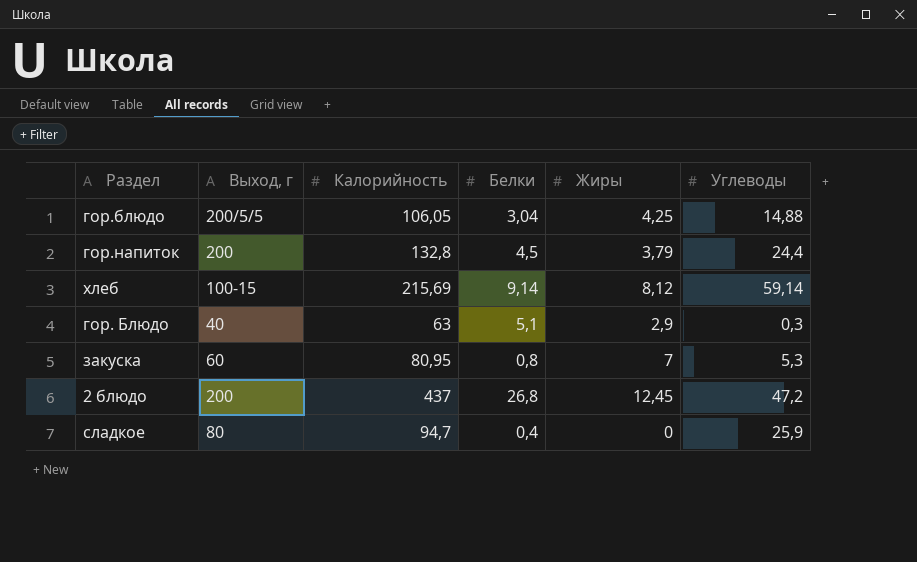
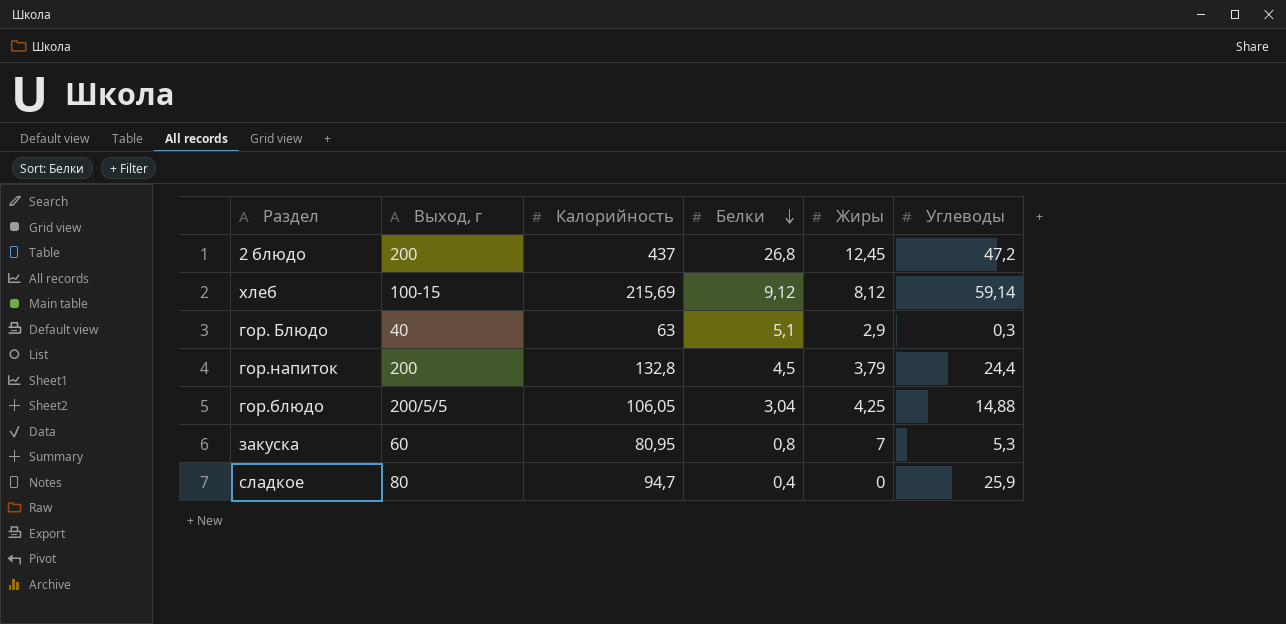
row order: none -> Белки descending
хлеб | Белки: 9,14 -> 9,12

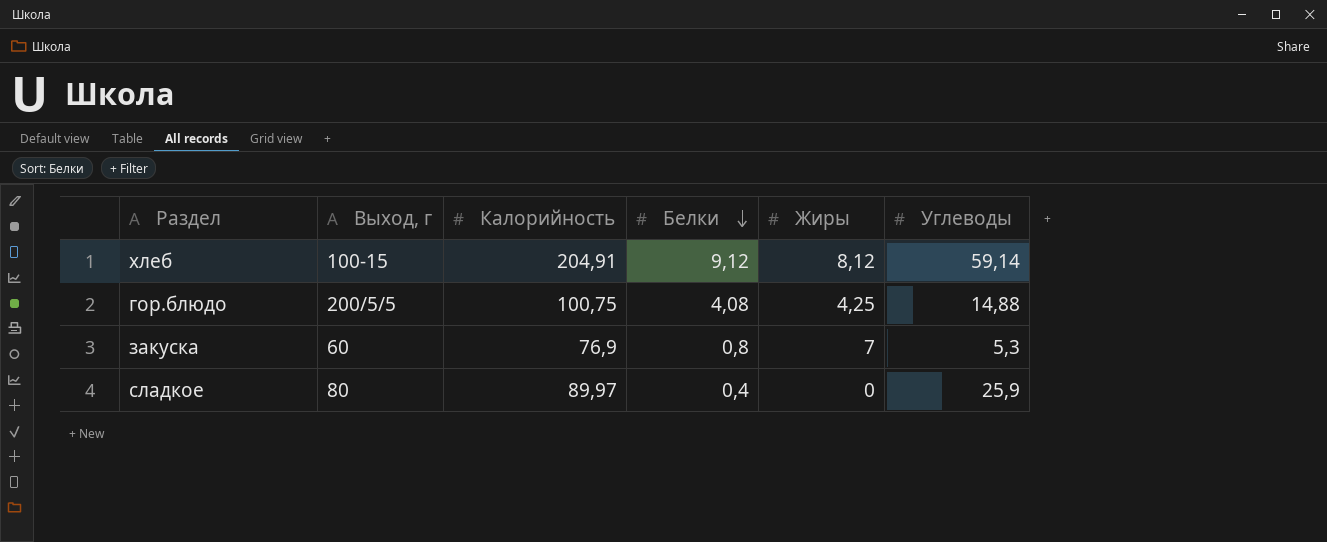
row 2 блюдо: 200 | 437 | 26,8 | 12,45 | 47,2 -> none
row гор. Блюдо: 40 | 63 | 5,1 | 2,9 | 0,3 -> none
row гор.напиток: 200 | 132,8 | 4,5 | 3,79 | 24,4 -> none
хлеб | Калорийность: 215,69 -> 204,91
гор.блюдо | Калорийность: 106,05 -> 100,75
гор.блюдо | Белки: 3,04 -> 4,08
закуска | Калорийность: 80,95 -> 76,9
сладкое | Калорийность: 94,7 -> 89,97

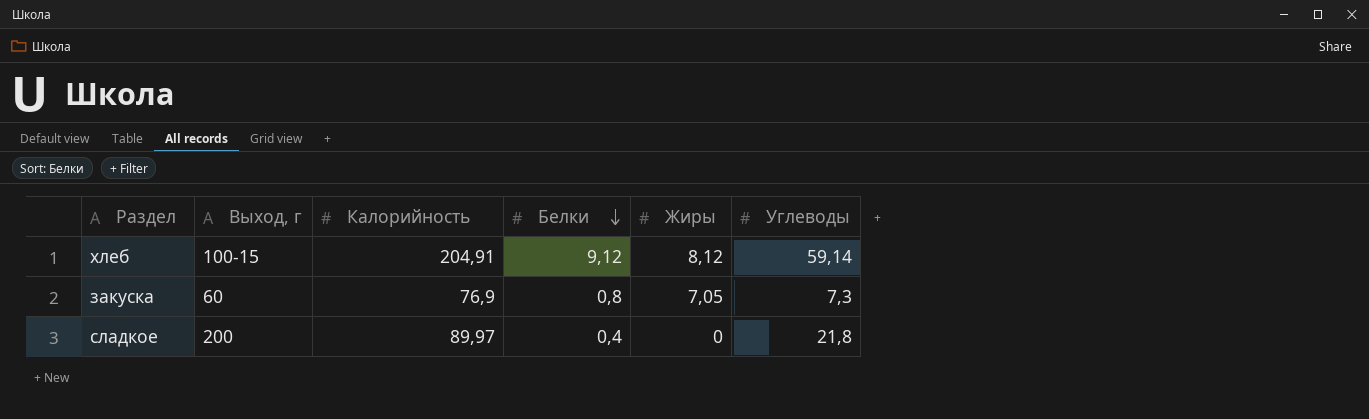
row гор.блюдо: 200/5/5 | 100,75 | 4,08 | 4,25 | 14,88 -> none
закуска | Жиры: 7 -> 7,05
закуска | Углеводы: 5,3 -> 7,3
сладкое | Выход, г: 80 -> 200
сладкое | Углеводы: 25,9 -> 21,8

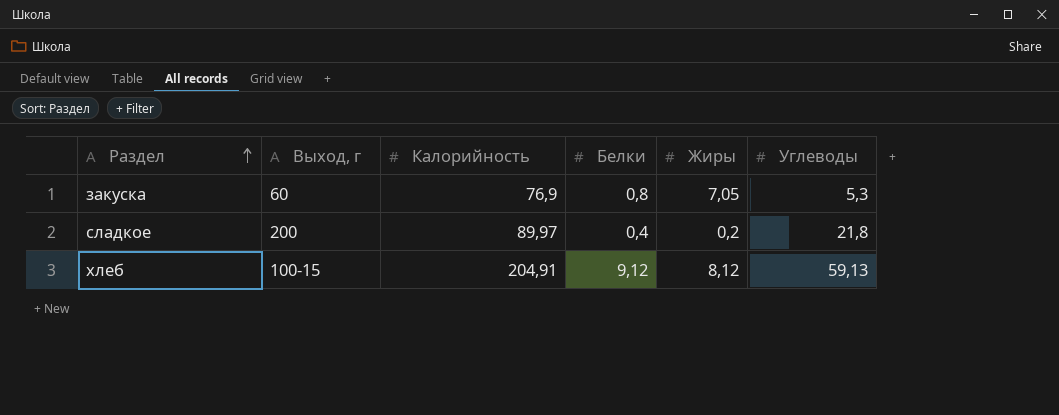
row order: Белки descending -> Раздел ascending
закуска | Углеводы: 7,3 -> 5,3
сладкое | Жиры: 0 -> 0,2
хлеб | Углеводы: 59,14 -> 59,13

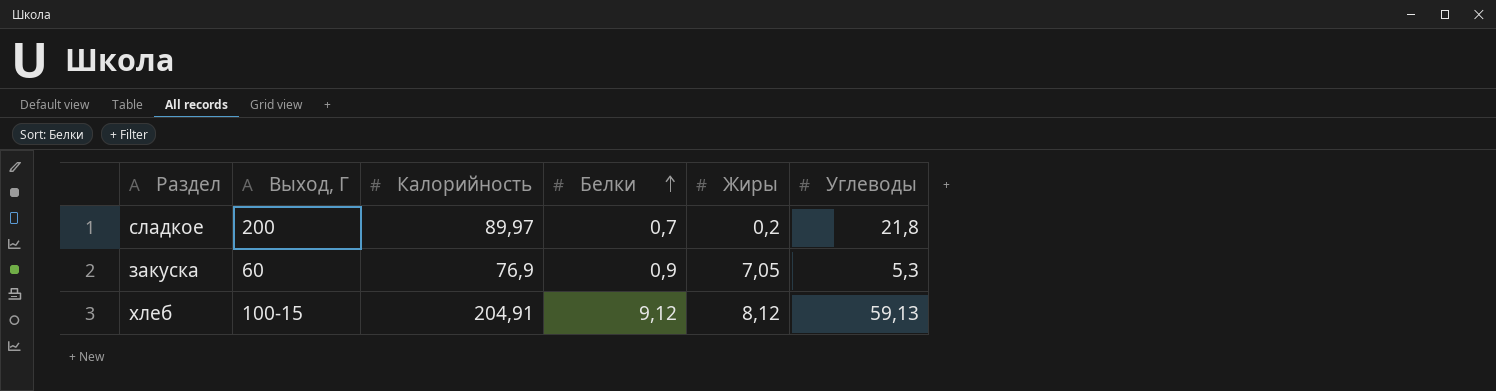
row order: Раздел ascending -> Белки ascending
column name: Выход, г -> Выход, Г
сладкое | Белки: 0,4 -> 0,7
закуска | Белки: 0,8 -> 0,9

